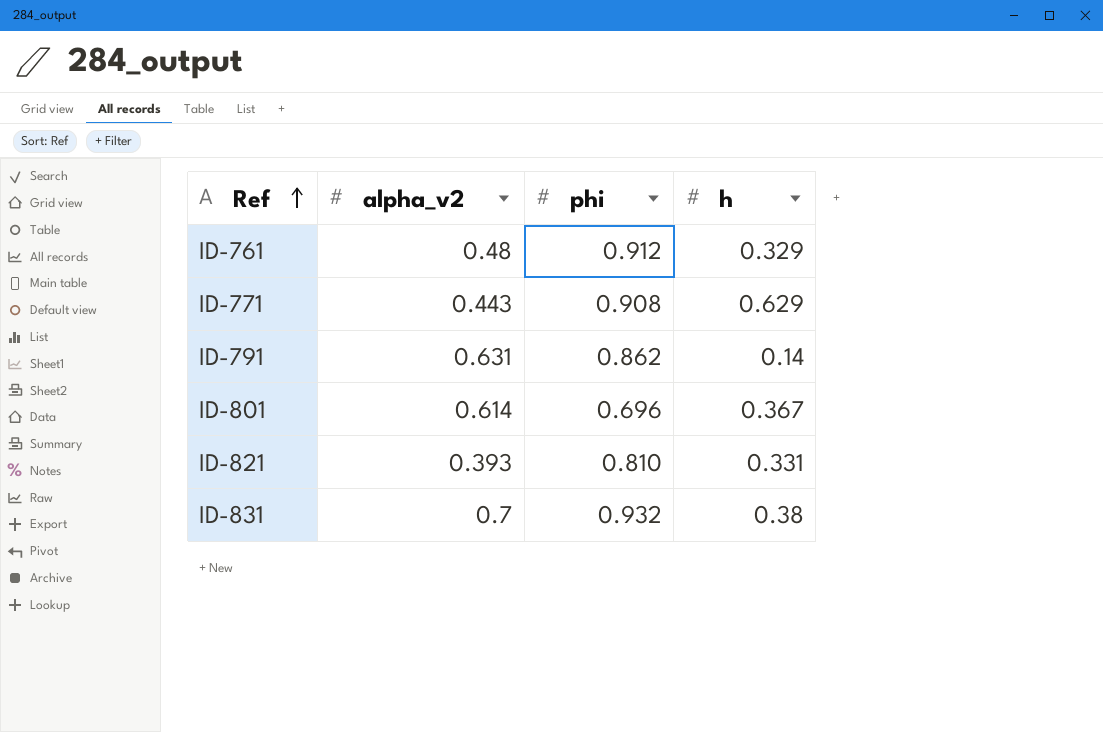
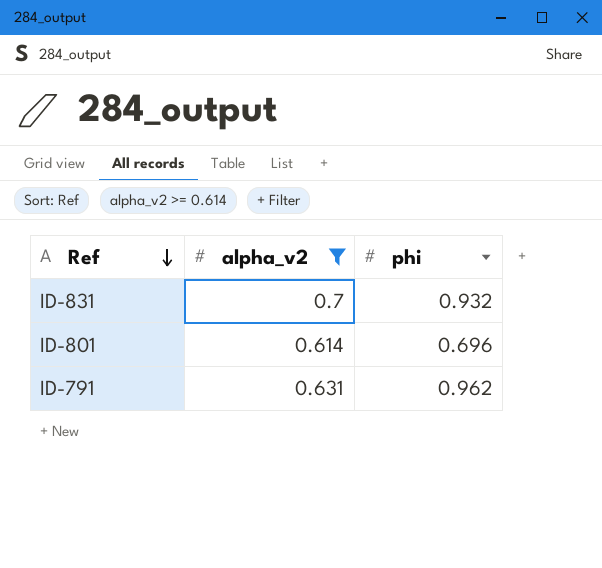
filter: none -> alpha_v2 >= 0.614
row order: Ref ascending -> Ref descending
column h | position: 4 -> none
ID-791 | phi: 0.862 -> 0.962

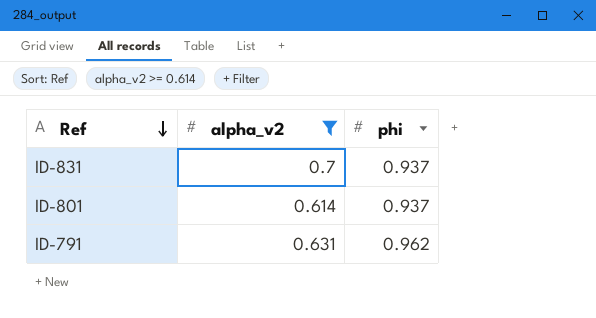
ID-831 | phi: 0.932 -> 0.937
ID-801 | phi: 0.696 -> 0.937

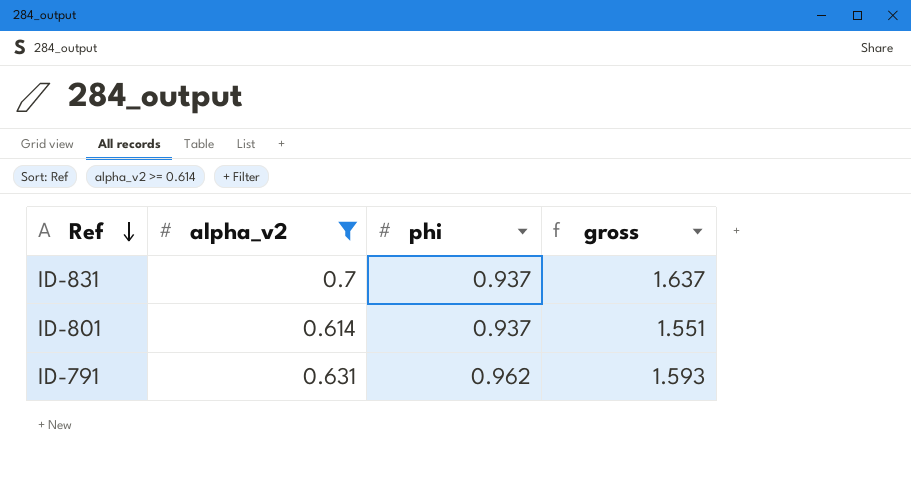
column gross | formula: none -> [alpha_v2] + [phi]

